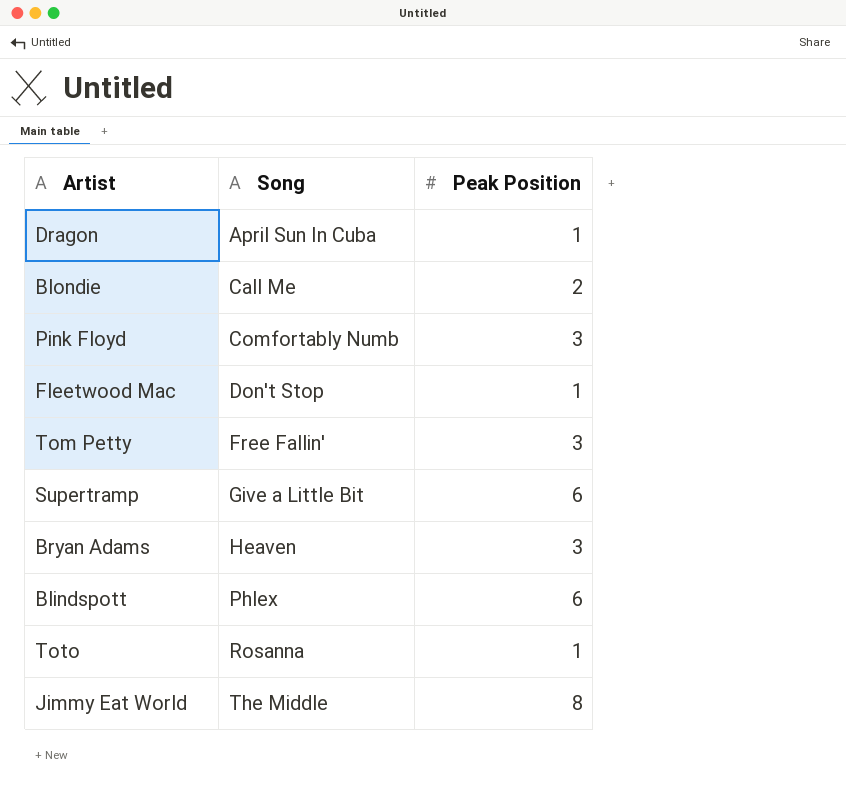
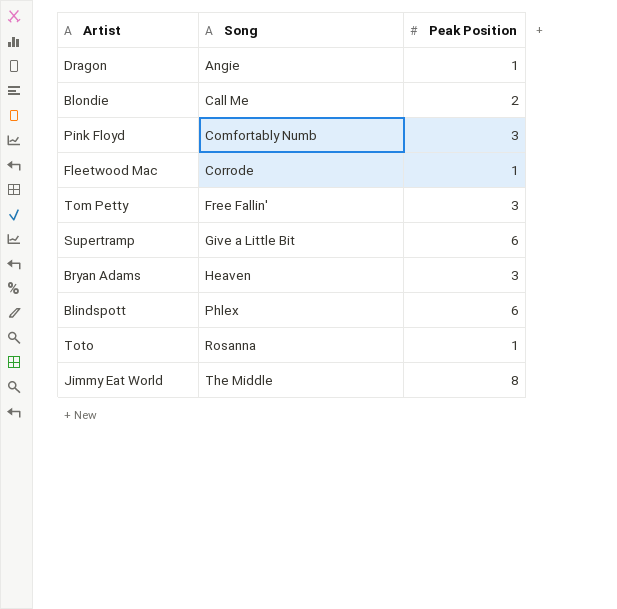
Dragon | Song: April Sun In Cuba -> Angie
Fleetwood Mac | Song: Don't Stop -> Corrode

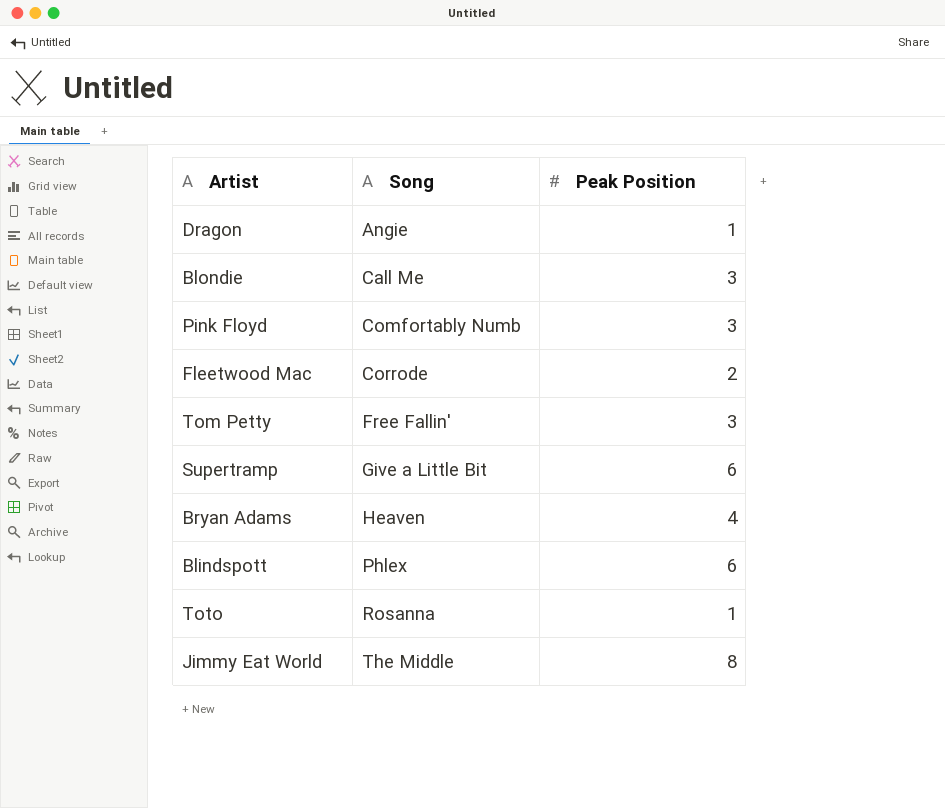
Blondie | Peak Position: 2 -> 3
Fleetwood Mac | Peak Position: 1 -> 2
Bryan Adams | Peak Position: 3 -> 4

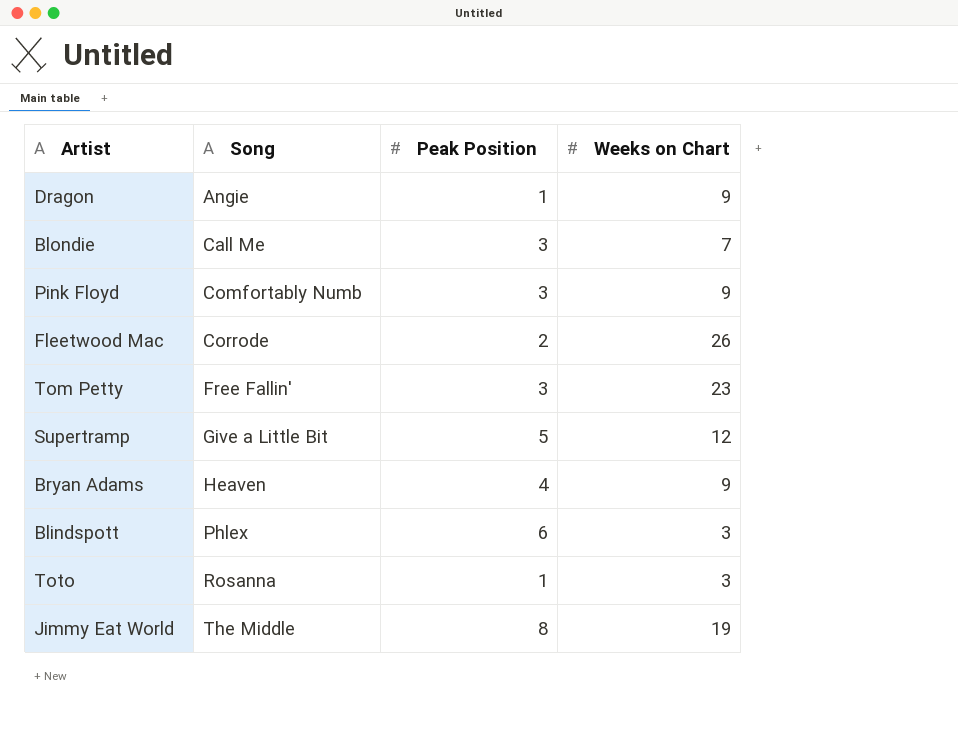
column Weeks on Chart | position: none -> 4
Supertramp | Peak Position: 6 -> 5

